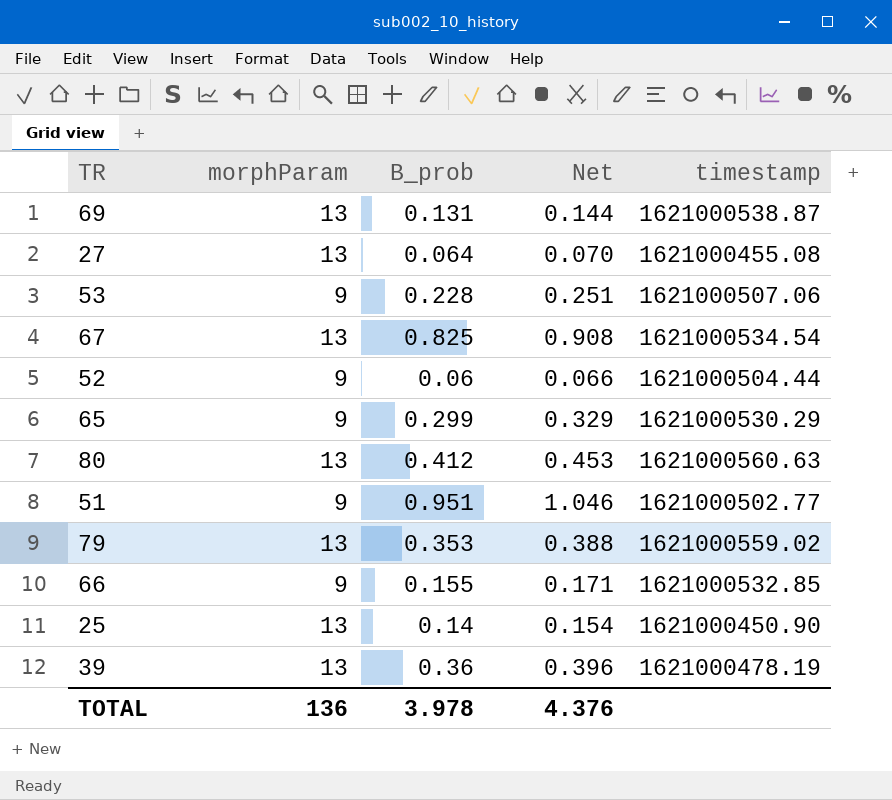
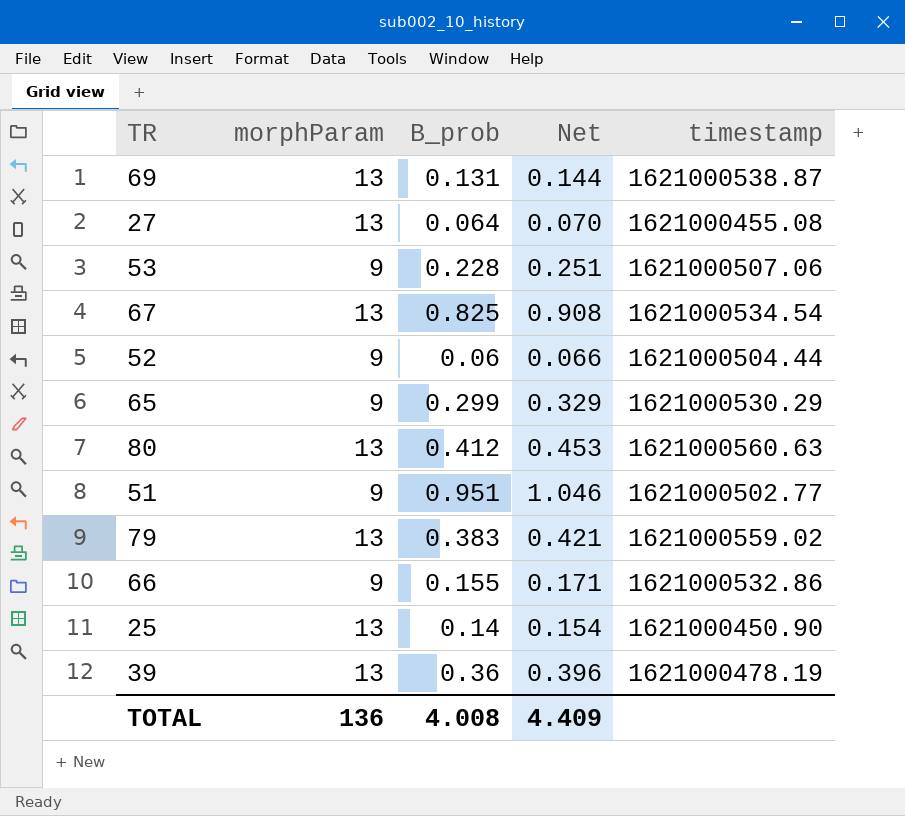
79 | B_prob: 0.353 -> 0.383
79 | Net: 0.388 -> 0.421
66 | timestamp: 1621000532.85 -> 1621000532.86
TOTAL | B_prob: 3.978 -> 4.008
TOTAL | Net: 4.376 -> 4.409

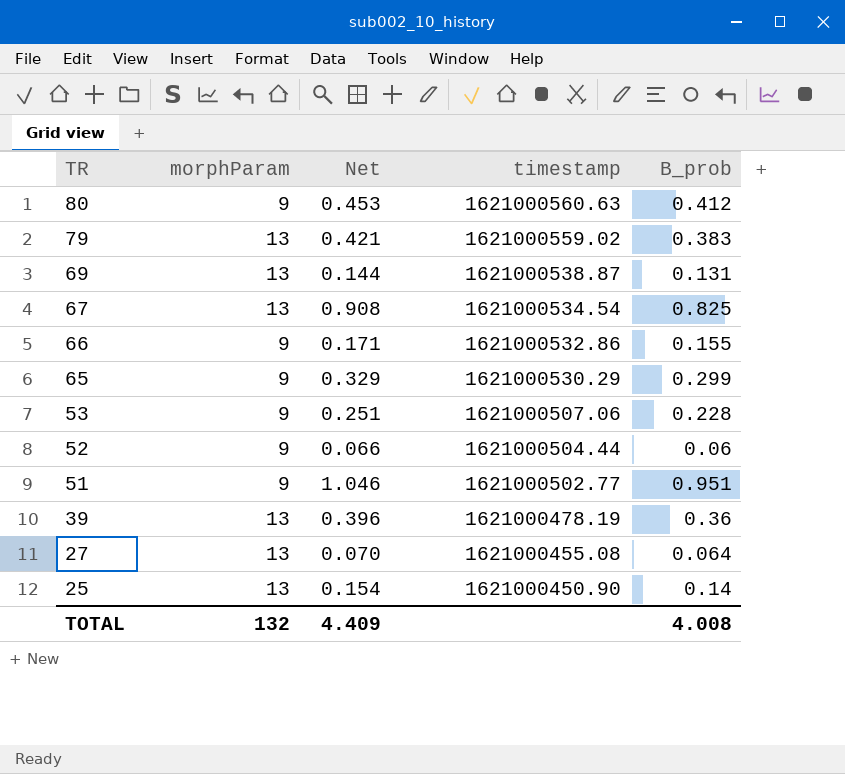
row order: none -> TR descending
column B_prob | position: 3 -> 5
80 | morphParam: 13 -> 9
TOTAL | morphParam: 136 -> 132

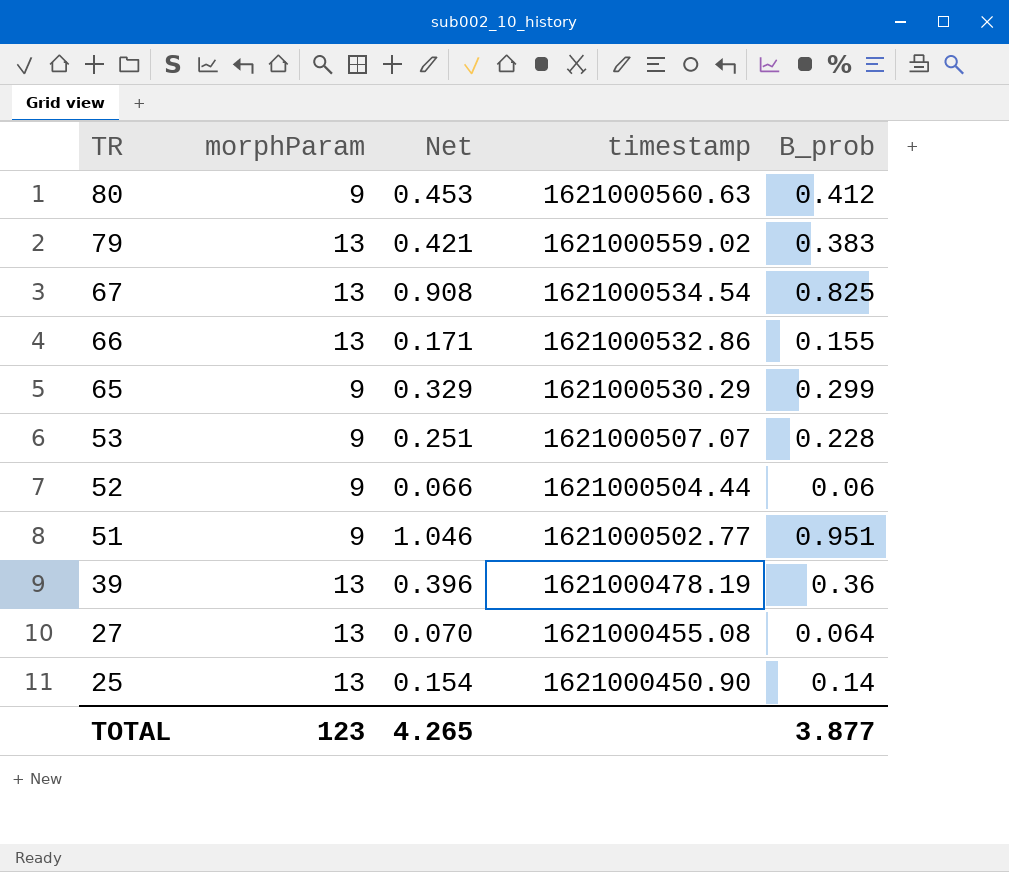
row 69: 13 | 0.144 | 1621000538.87 | 0.131 -> none
66 | morphParam: 9 -> 13
53 | timestamp: 1621000507.06 -> 1621000507.07
TOTAL | morphParam: 132 -> 123
TOTAL | Net: 4.409 -> 4.265
TOTAL | B_prob: 4.008 -> 3.877

